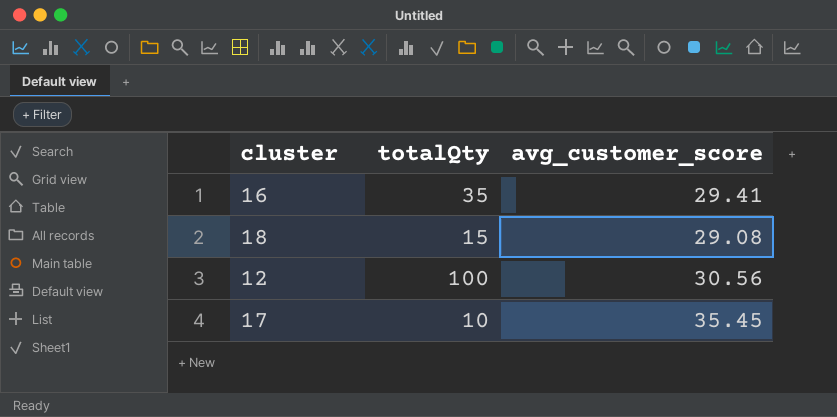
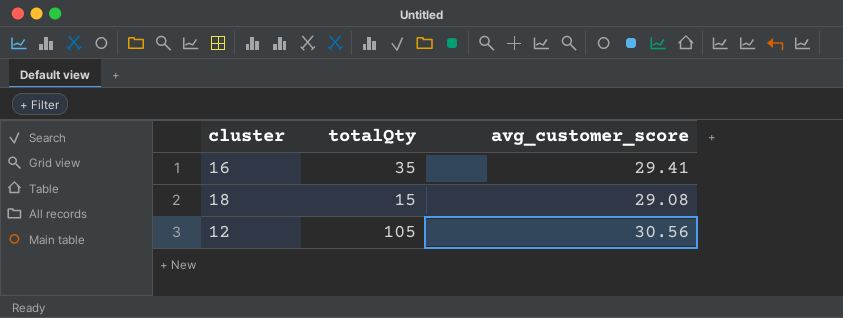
row 17: 10 | 35.45 -> none
12 | totalQty: 100 -> 105

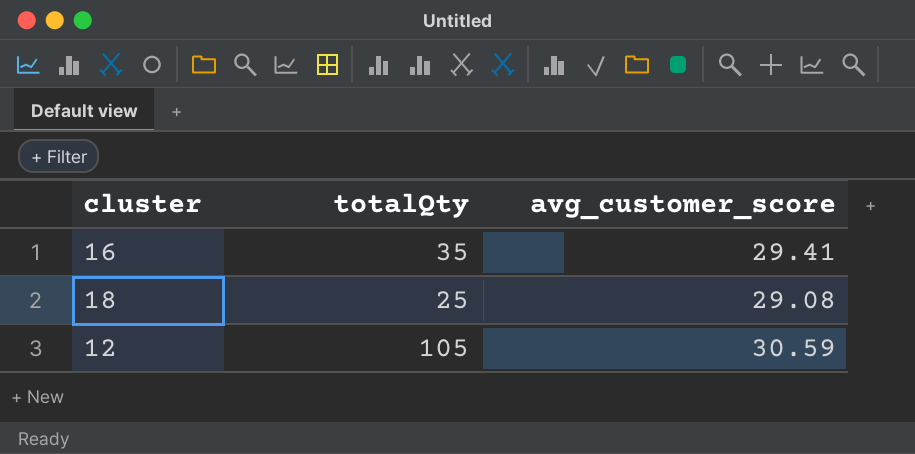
18 | totalQty: 15 -> 25
12 | avg_customer_score: 30.56 -> 30.59

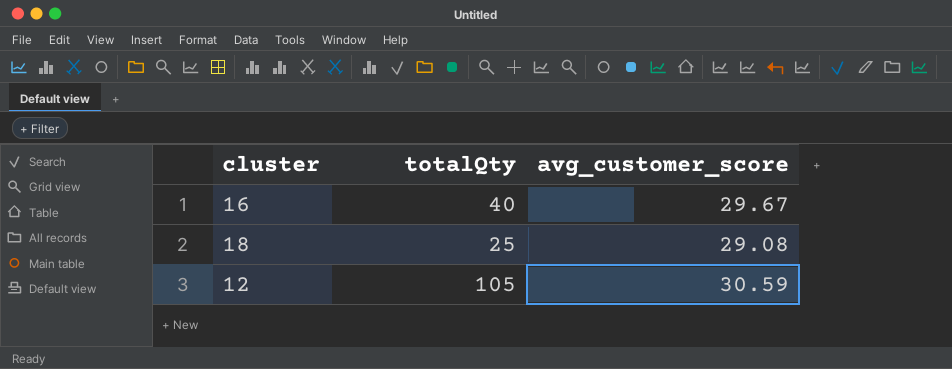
16 | totalQty: 35 -> 40
16 | avg_customer_score: 29.41 -> 29.67

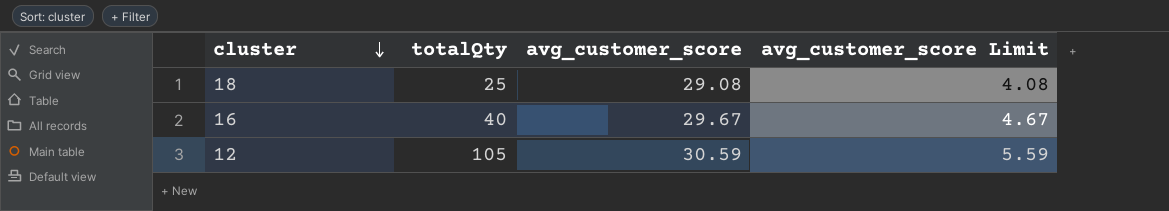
row order: none -> cluster descending
column avg_customer_score Limit | formula: none -> [avg_customer_score] - 25

